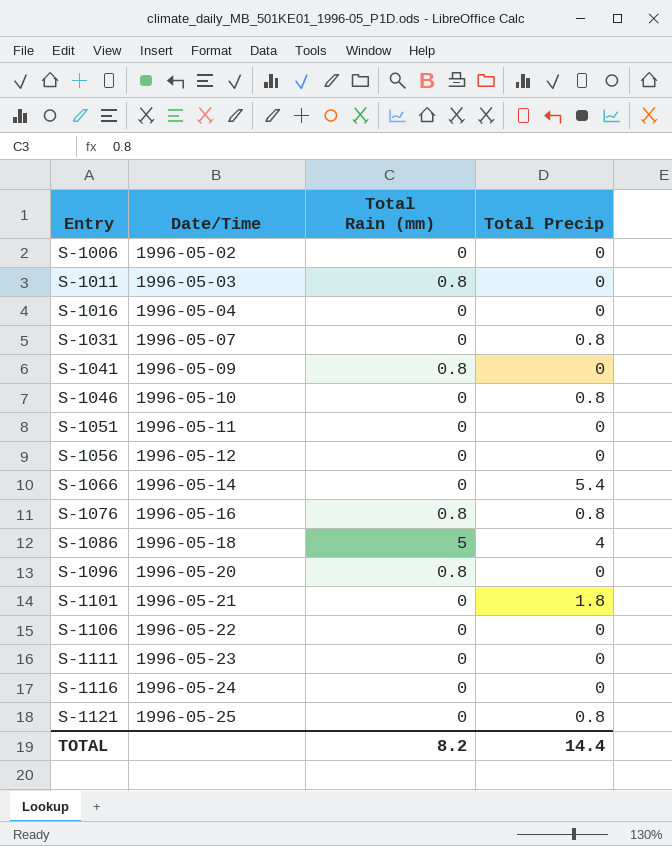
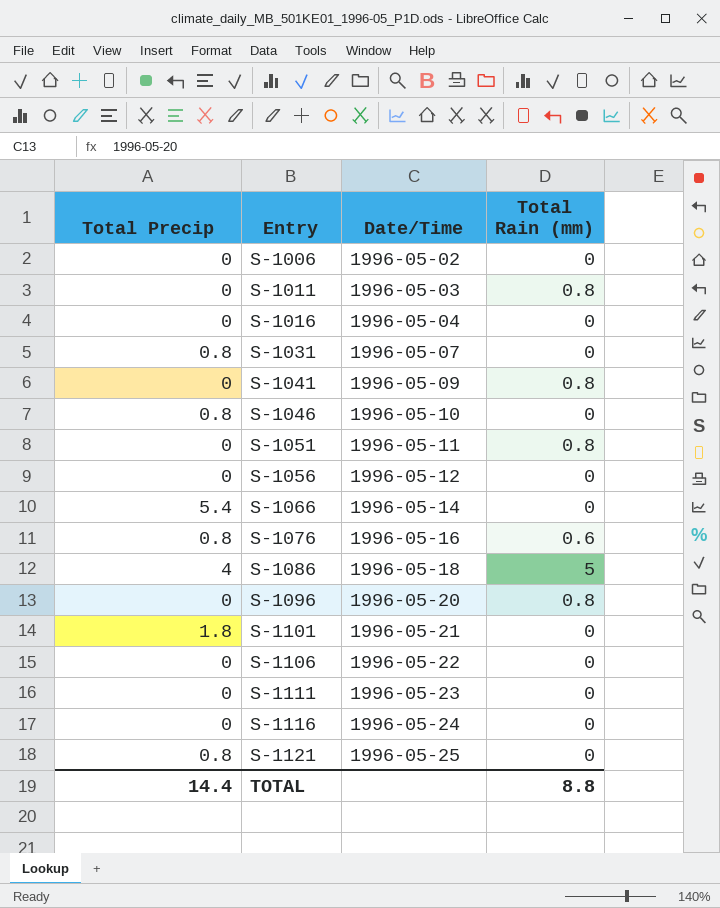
column Total Precip | position: 4 -> 1
S-1051 | Total Rain (mm): 0 -> 0.8
S-1076 | Total Rain (mm): 0.8 -> 0.6
TOTAL | Total Rain (mm): 8.2 -> 8.8

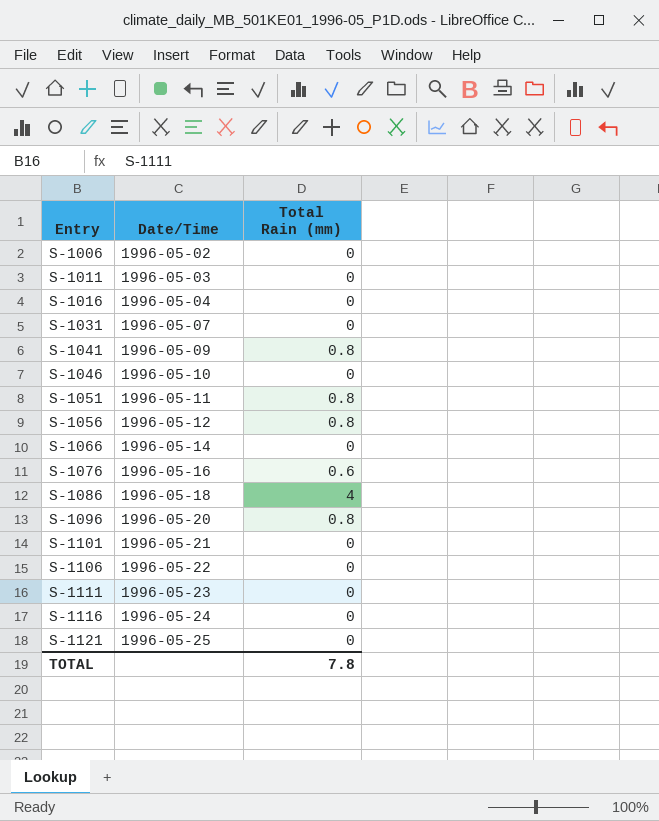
column Total Precip | position: 1 -> none
S-1011 | Total Rain (mm): 0.8 -> 0
S-1056 | Total Rain (mm): 0 -> 0.8
S-1086 | Total Rain (mm): 5 -> 4
TOTAL | Total Rain (mm): 8.8 -> 7.8

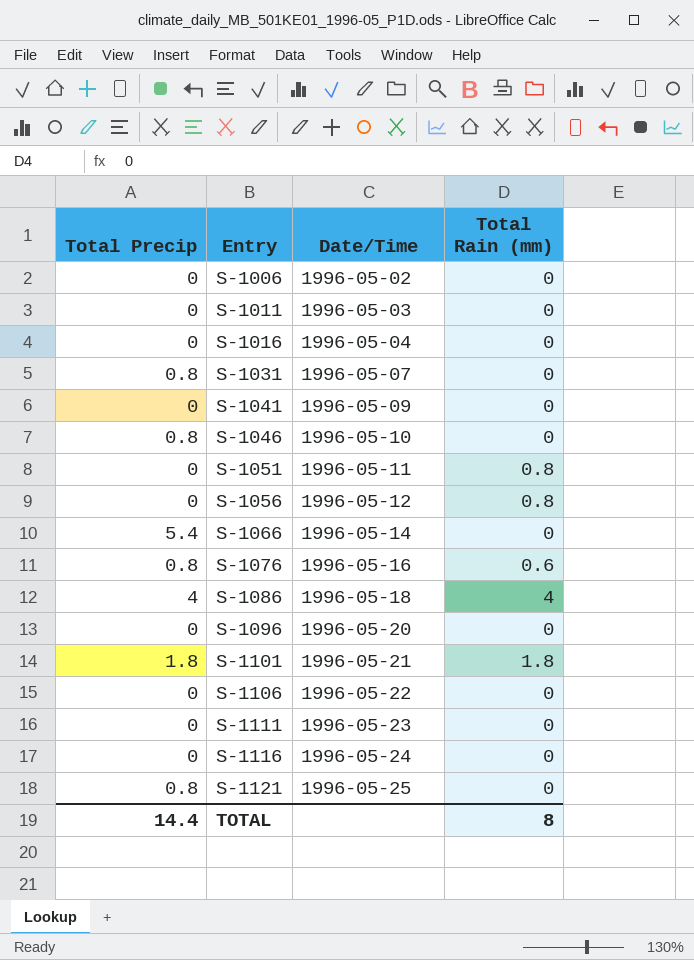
column Total Precip | position: none -> 1
S-1041 | Total Rain (mm): 0.8 -> 0
S-1096 | Total Rain (mm): 0.8 -> 0
S-1101 | Total Rain (mm): 0 -> 1.8
TOTAL | Total Rain (mm): 7.8 -> 8

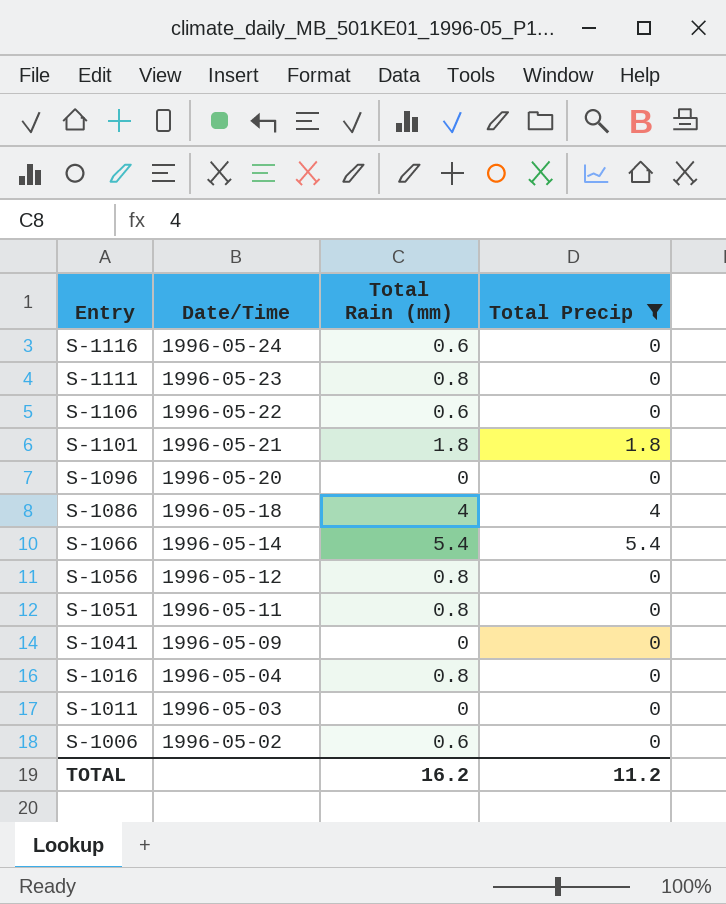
filter: none -> Total Precip != 0.8
row order: Entry ascending -> Entry descending
column Total Precip | position: 1 -> 4
S-1116 | Total Rain (mm): 0 -> 0.6
S-1111 | Total Rain (mm): 0 -> 0.8
S-1106 | Total Rain (mm): 0 -> 0.6
S-1066 | Total Rain (mm): 0 -> 5.4
S-1016 | Total Rain (mm): 0 -> 0.8
S-1006 | Total Rain (mm): 0 -> 0.6
TOTAL | Total Rain (mm): 8 -> 16.2
TOTAL | Total Precip: 14.4 -> 11.2

